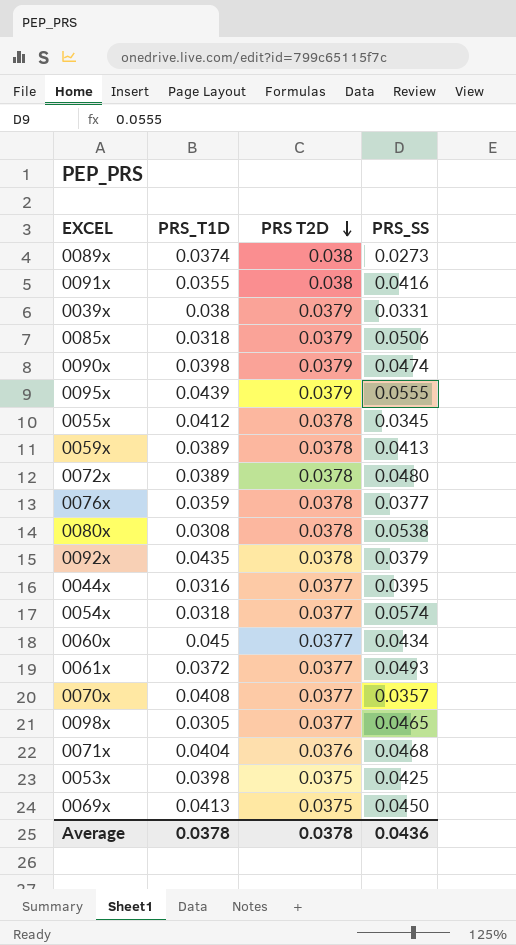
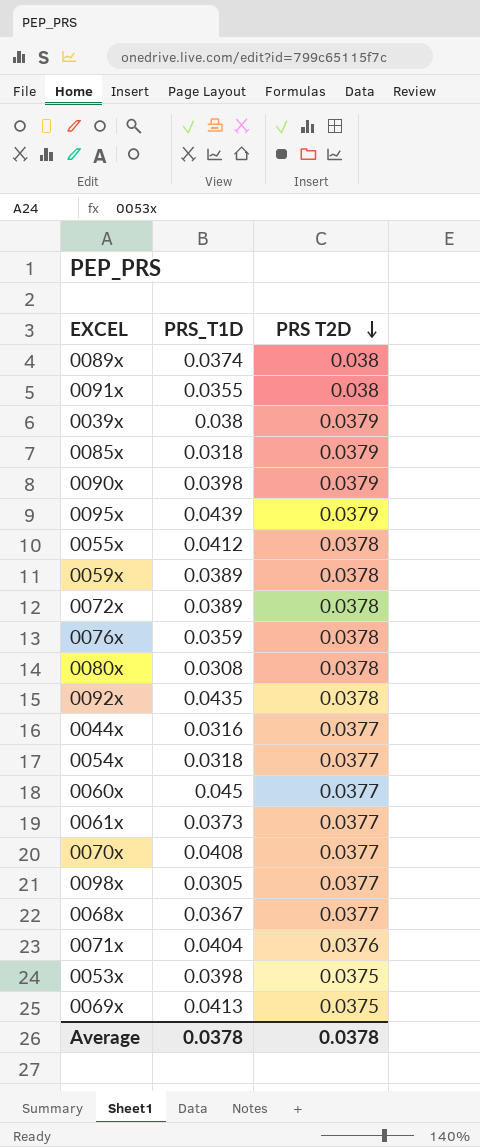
column PRS_SS | position: 4 -> none
0061x | PRS_T1D: 0.0372 -> 0.0373
row 0068x: none -> 0.0367 | 0.0377

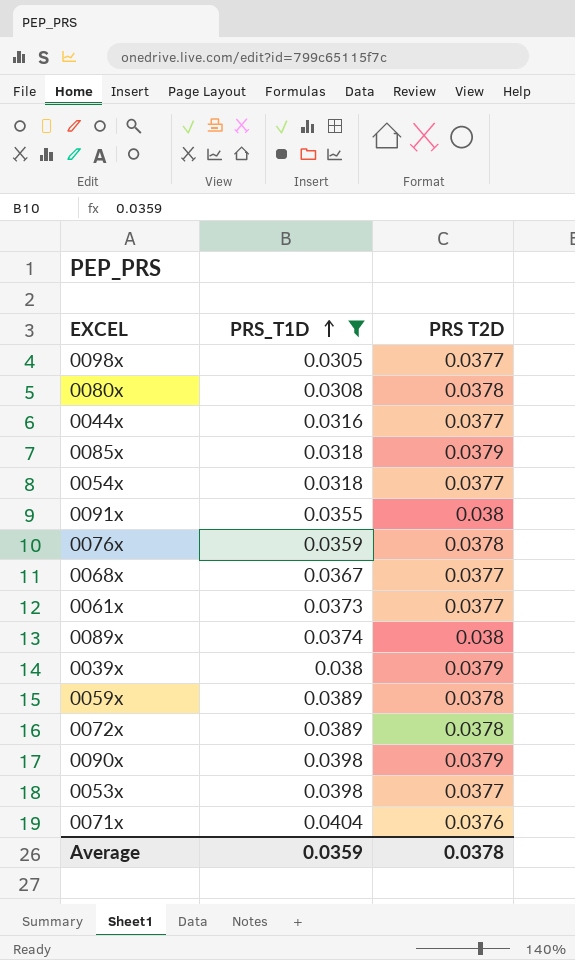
filter: none -> PRS_T1D <= 0.0404
row order: PRS T2D descending -> PRS_T1D ascending
0053x | PRS T2D: 0.0375 -> 0.0377
Average | PRS_T1D: 0.0378 -> 0.0359

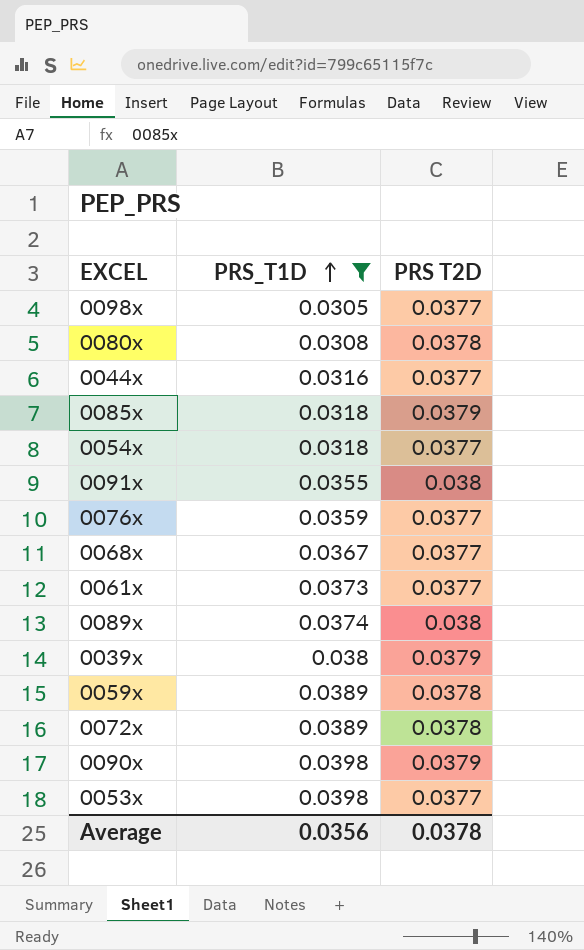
row 0071x: 0.0404 | 0.0376 -> none
0076x | PRS T2D: 0.0378 -> 0.0377
Average | PRS_T1D: 0.0359 -> 0.0356

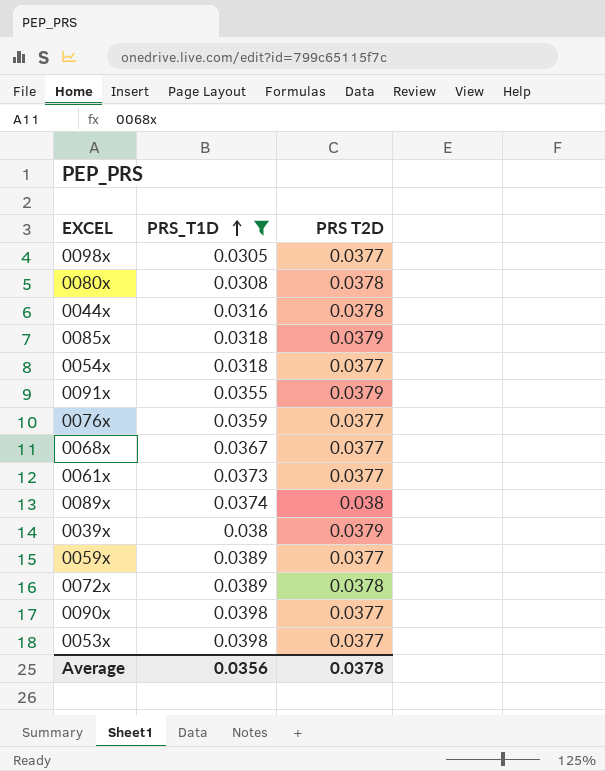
0044x | PRS T2D: 0.0377 -> 0.0378
0091x | PRS T2D: 0.038 -> 0.0379
0059x | PRS T2D: 0.0378 -> 0.0377
0090x | PRS T2D: 0.0379 -> 0.0377

